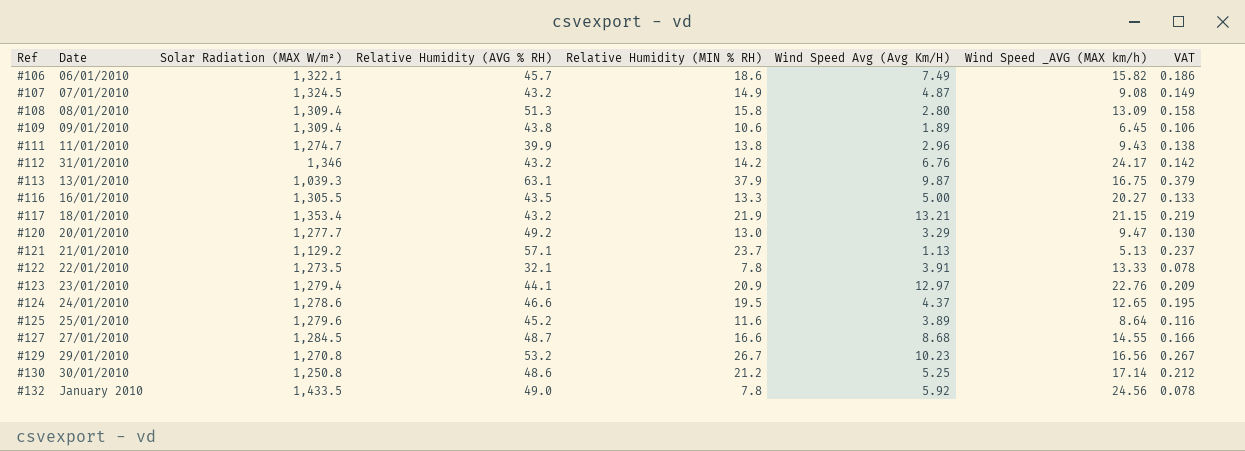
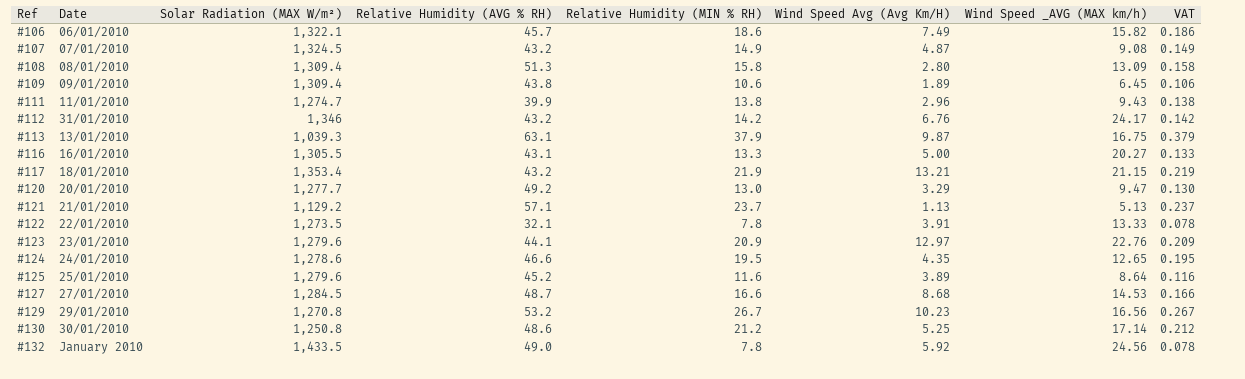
#116 | Relative Humidity (AVG % RH): 43.5 -> 43.1
#123 | Solar Radiation (MAX W/m²): 1,279.4 -> 1,279.6
#124 | Wind Speed Avg (Avg Km/H): 4.37 -> 4.35
#127 | Wind Speed _AVG (MAX km/h): 14.55 -> 14.53

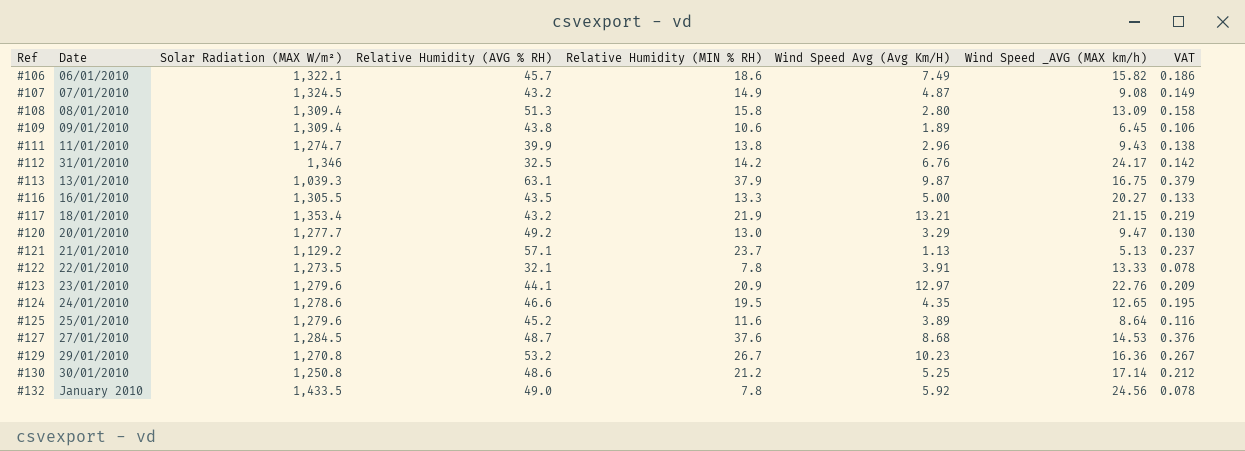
#112 | Relative Humidity (AVG % RH): 43.2 -> 32.5
#116 | Relative Humidity (AVG % RH): 43.1 -> 43.5
#127 | Relative Humidity (MIN % RH): 16.6 -> 37.6
#127 | VAT: 0.166 -> 0.376
#129 | Wind Speed _AVG (MAX km/h): 16.56 -> 16.36

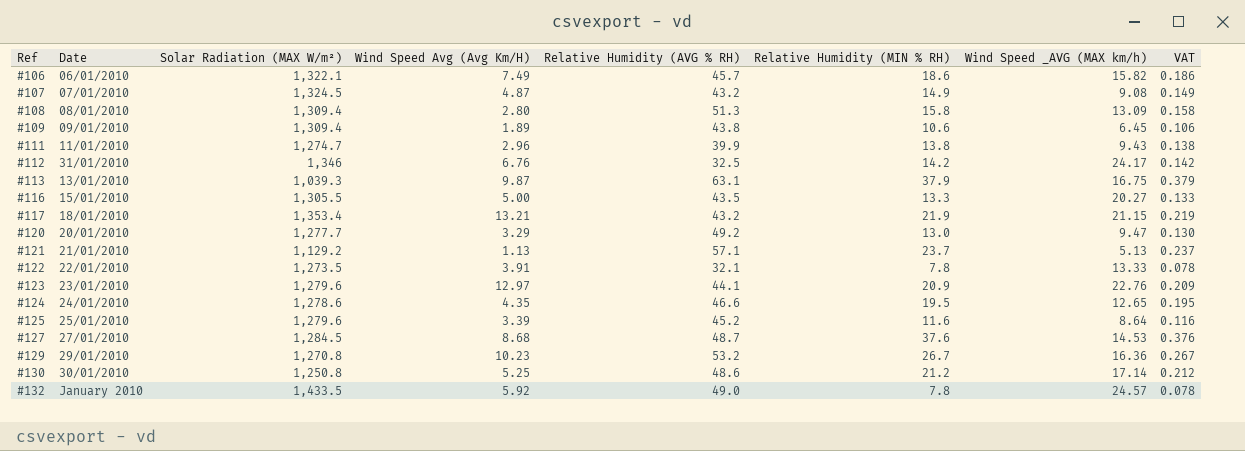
column Wind Speed Avg (Avg Km/H) | position: 6 -> 4
#116 | Date: 16/01/2010 -> 15/01/2010
#125 | Wind Speed Avg (Avg Km/H): 3.89 -> 3.39
#132 | Wind Speed _AVG (MAX km/h): 24.56 -> 24.57

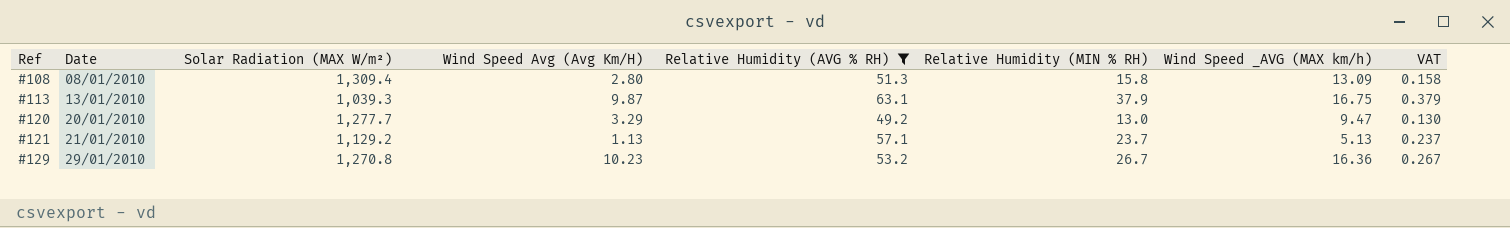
filter: none -> Relative Humidity (AVG % RH) >= 49.2

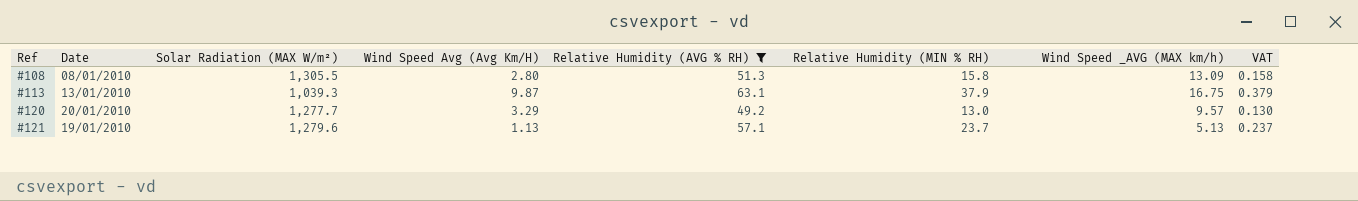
row #129: 29/01/2010 | 1,270.8 | 10.23 | 53.2 | 26.7 | 16.36 | 0.267 -> none
#108 | Solar Radiation (MAX W/m²): 1,309.4 -> 1,305.5
#120 | Wind Speed _AVG (MAX km/h): 9.47 -> 9.57
#121 | Date: 21/01/2010 -> 19/01/2010
#121 | Solar Radiation (MAX W/m²): 1,129.2 -> 1,279.6

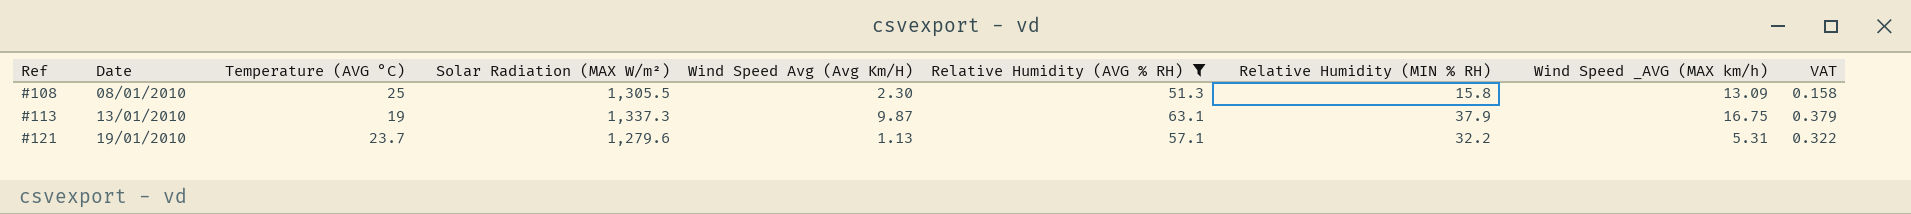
column Temperature (AVG °C) | position: none -> 3
row #120: 20/01/2010 | 1,277.7 | 3.29 | 49.2 | 13.0 | 9.57 | 0.130 -> none
#108 | Wind Speed Avg (Avg Km/H): 2.80 -> 2.30
#113 | Solar Radiation (MAX W/m²): 1,039.3 -> 1,337.3
#121 | Relative Humidity (MIN % RH): 23.7 -> 32.2
#121 | Wind Speed _AVG (MAX km/h): 5.13 -> 5.31
#121 | VAT: 0.237 -> 0.322

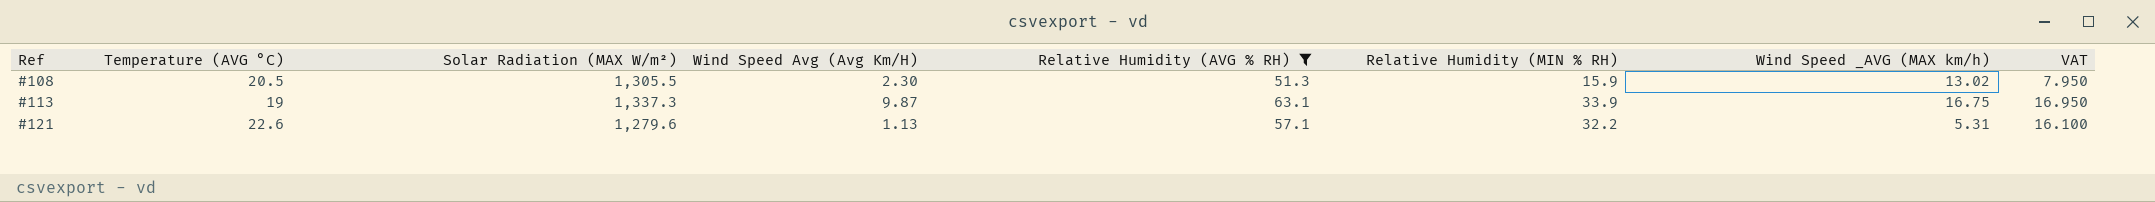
column Date | position: 2 -> none
column VAT | formula: [Relative Humidity (MIN % RH)] * 0.01 -> [Relative Humidity (MIN % RH)] * 0.5
#108 | Temperature (AVG °C): 25 -> 20.5
#108 | Relative Humidity (MIN % RH): 15.8 -> 15.9
#108 | Wind Speed _AVG (MAX km/h): 13.09 -> 13.02
#113 | Relative Humidity (MIN % RH): 37.9 -> 33.9
#121 | Temperature (AVG °C): 23.7 -> 22.6

